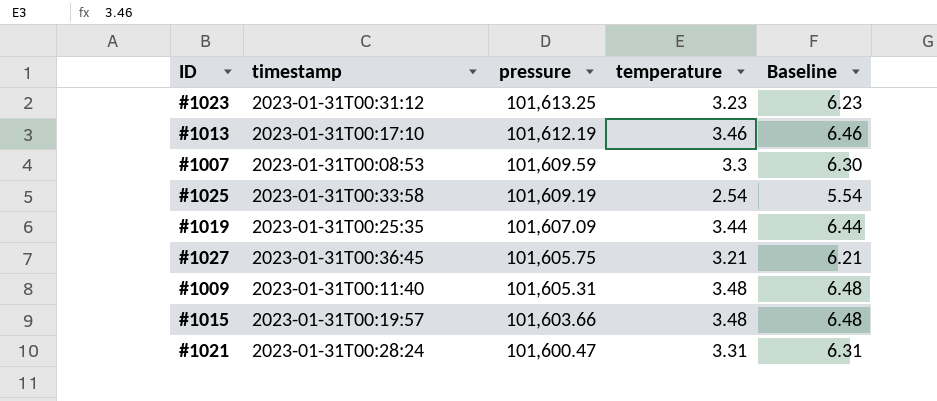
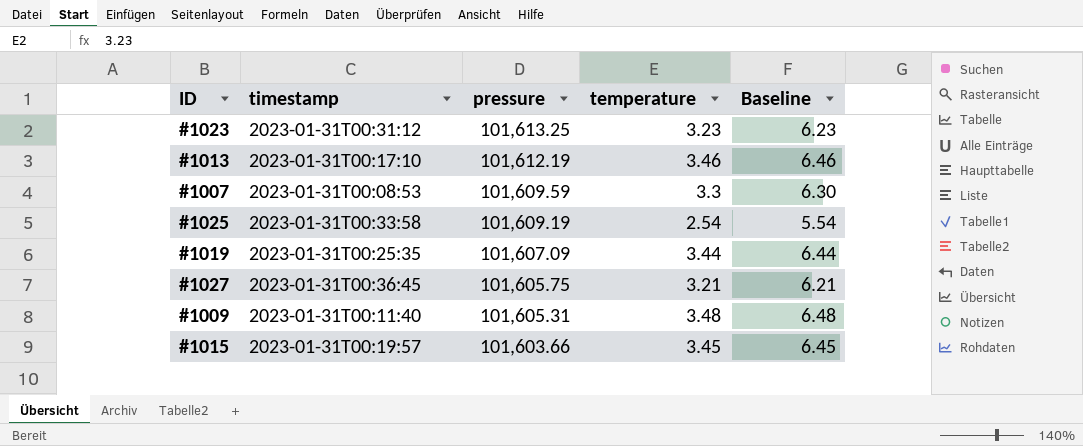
row #1021: 2023-01-31T00:28:24 | 101,600.47 | 3.31 | 6.31 -> none
#1015 | temperature: 3.48 -> 3.45
#1015 | Baseline: 6.48 -> 6.45

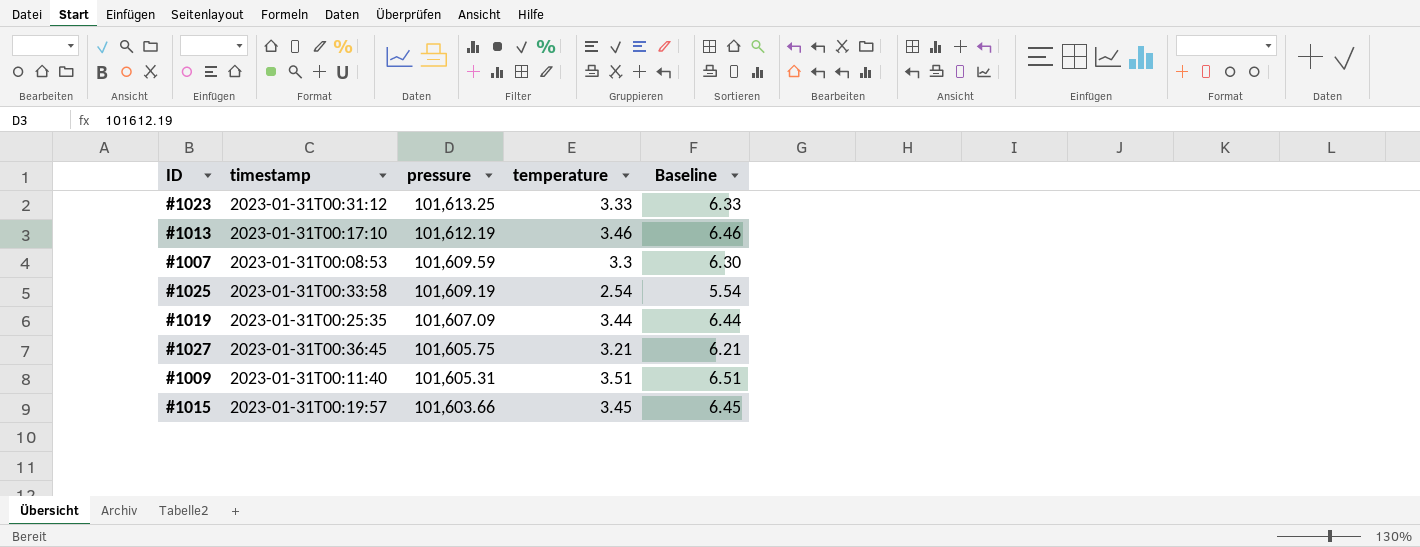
#1023 | temperature: 3.23 -> 3.33
#1023 | Baseline: 6.23 -> 6.33
#1009 | temperature: 3.48 -> 3.51
#1009 | Baseline: 6.48 -> 6.51

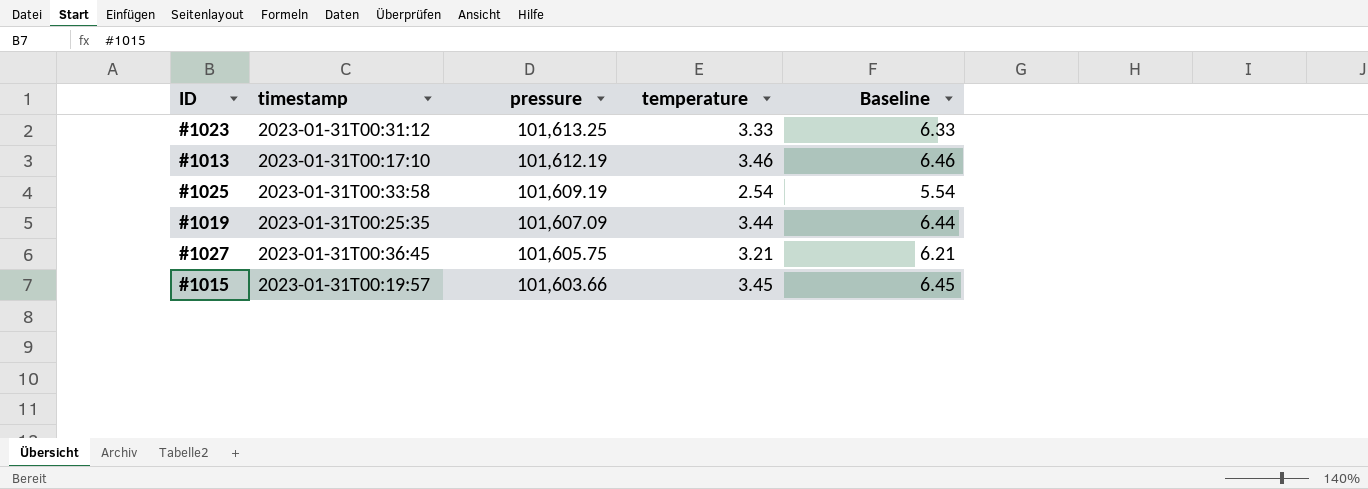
row #1007: 2023-01-31T00:08:53 | 101,609.59 | 3.3 | 6.30 -> none
row #1009: 2023-01-31T00:11:40 | 101,605.31 | 3.51 | 6.51 -> none

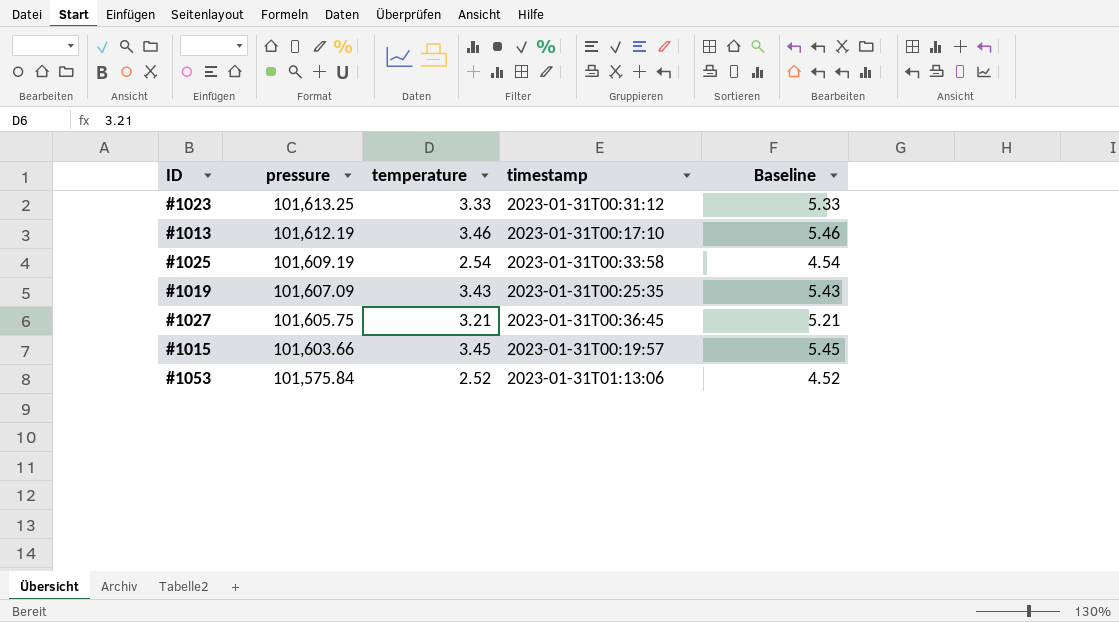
column timestamp | position: 2 -> 4
column Baseline | formula: [temperature] + 3 -> [temperature] + 2
#1019 | temperature: 3.44 -> 3.43
row #1053: none -> 101,575.84 | 2.52 | 2023-01-31T01:13:06 | 4.52

